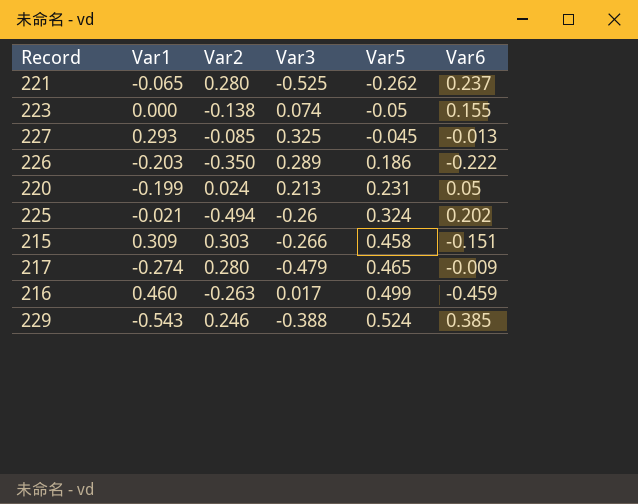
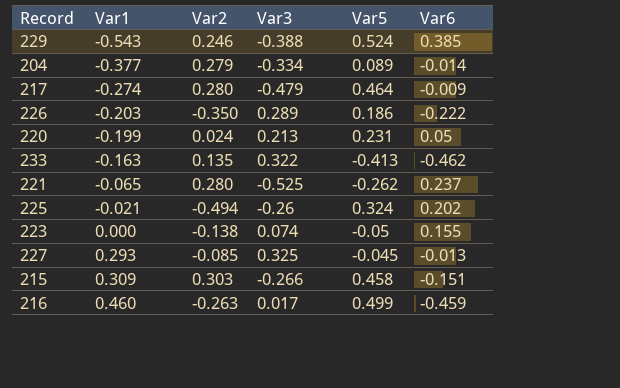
row order: Var5 ascending -> Var1 ascending
row 204: none -> -0.377 | 0.279 | -0.334 | 0.089 | -0.014
217 | Var5: 0.465 -> 0.464
row 233: none -> -0.163 | 0.135 | 0.322 | -0.413 | -0.462

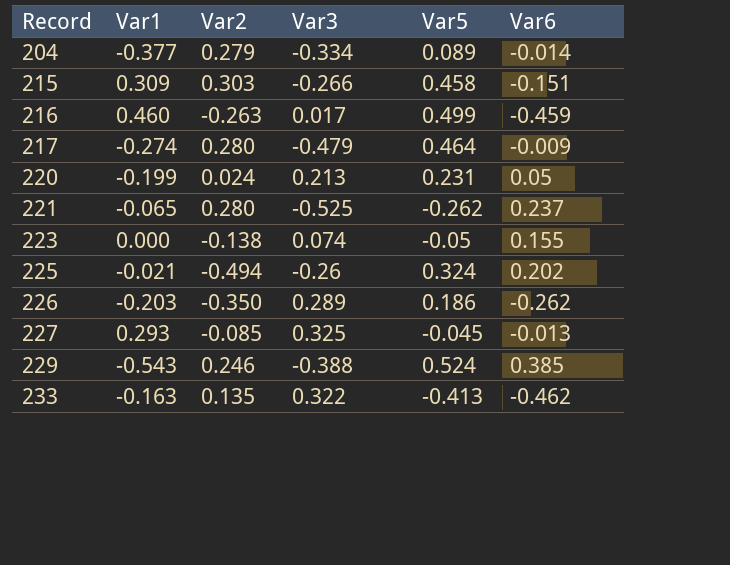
row order: Var1 ascending -> Record ascending
226 | Var6: -0.222 -> -0.262

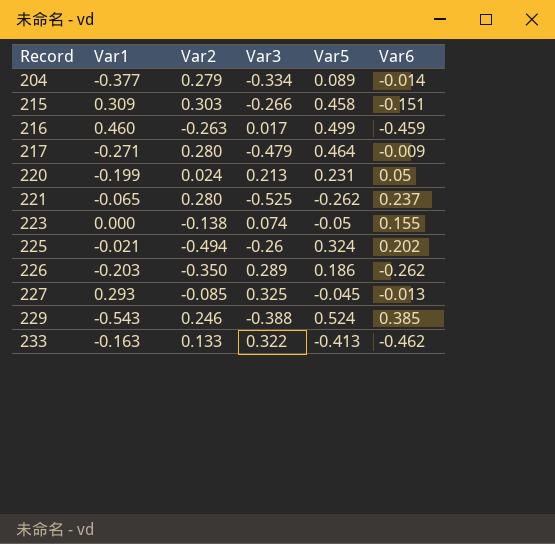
217 | Var1: -0.274 -> -0.271
233 | Var2: 0.135 -> 0.133

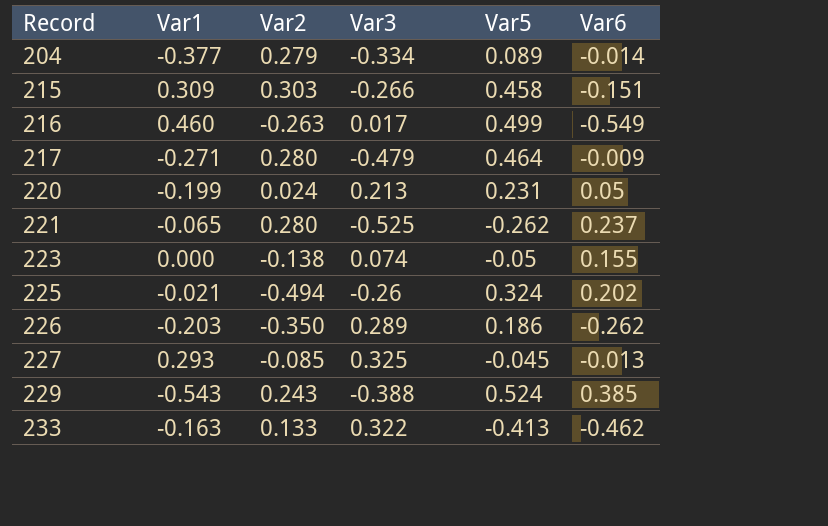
216 | Var6: -0.459 -> -0.549
229 | Var2: 0.246 -> 0.243

